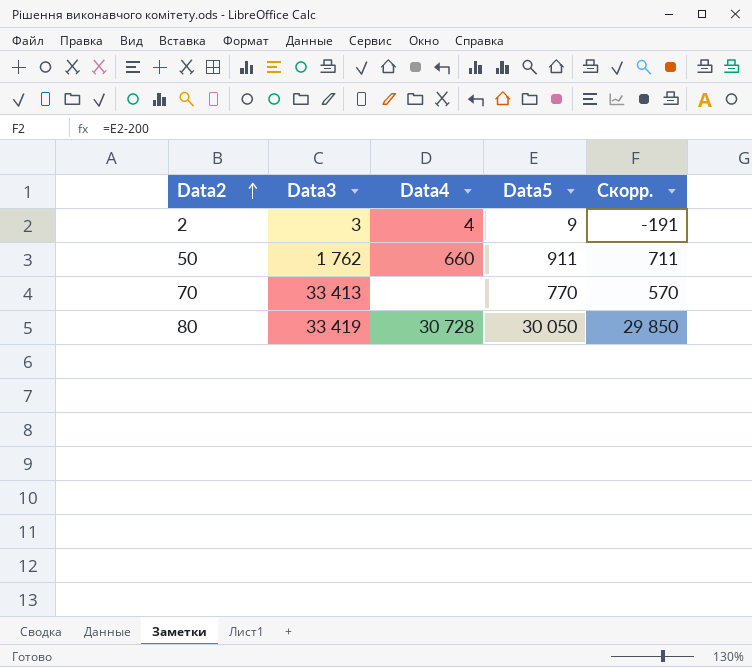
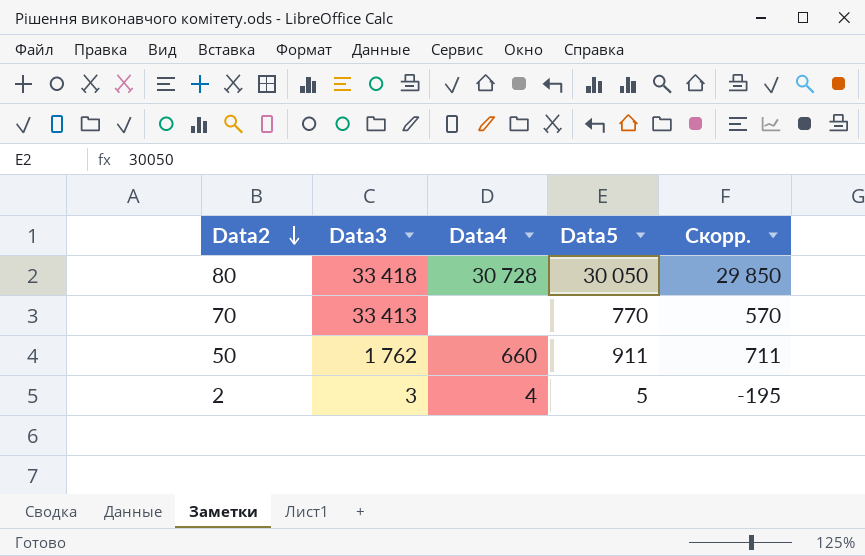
row order: Data2 ascending -> Data2 descending
80 | Data3: 33 419 -> 33 418
2 | Data5: 9 -> 5
2 | Скорр.: -191 -> -195

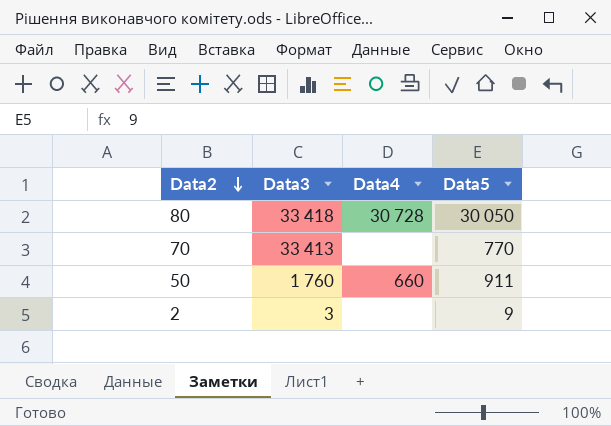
column Скорр. | formula: [Data5] - 200 -> none
50 | Data3: 1 762 -> 1 760
2 | Data4: 4 -> none
2 | Data5: 5 -> 9

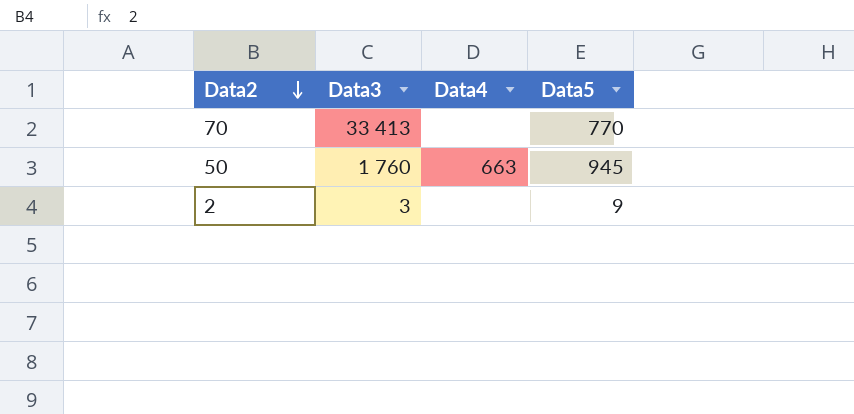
row 80: 33 418 | 30 728 | 30 050 -> none
50 | Data4: 660 -> 663
50 | Data5: 911 -> 945

